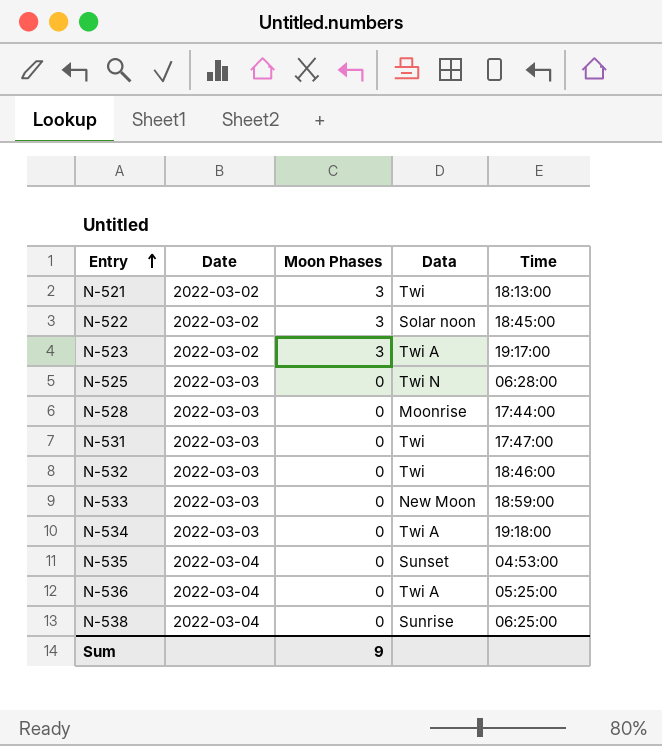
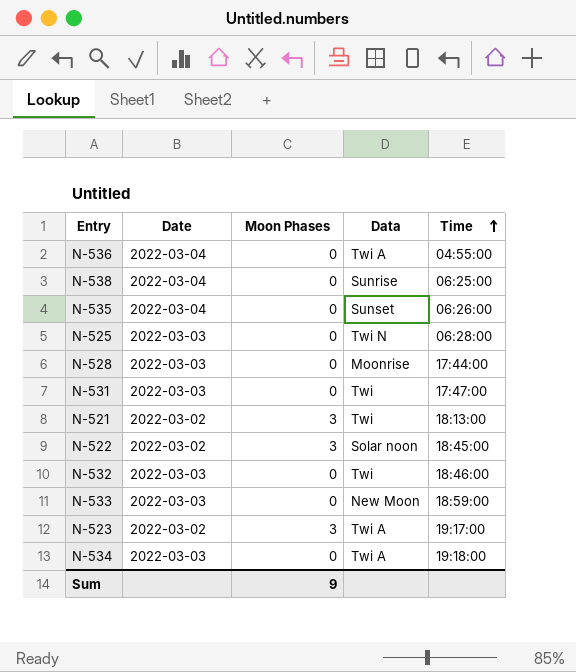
row order: Entry ascending -> Time ascending
N-536 | Time: 05:25:00 -> 04:55:00
N-535 | Time: 04:53:00 -> 06:26:00

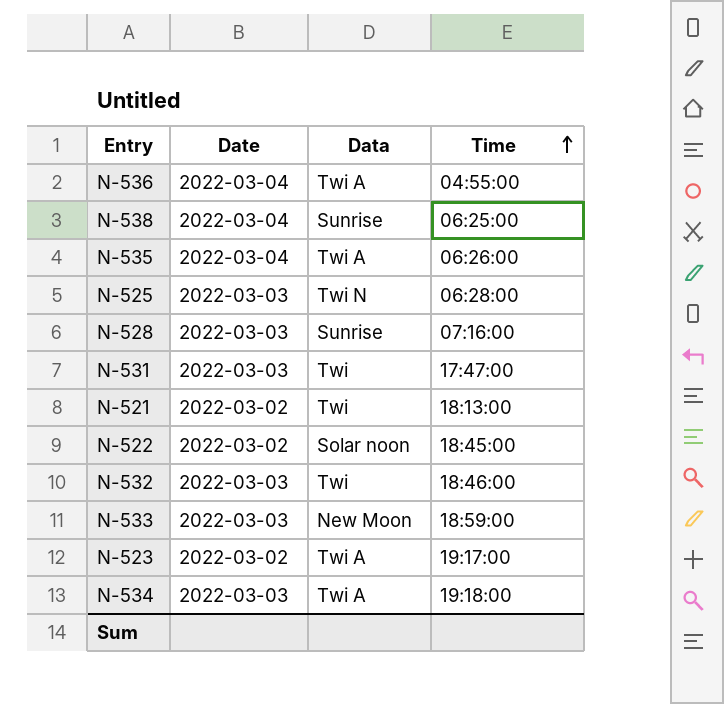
column Moon Phases | position: 3 -> none
N-535 | Data: Sunset -> Twi A
N-528 | Data: Moonrise -> Sunrise
N-528 | Time: 17:44:00 -> 07:16:00

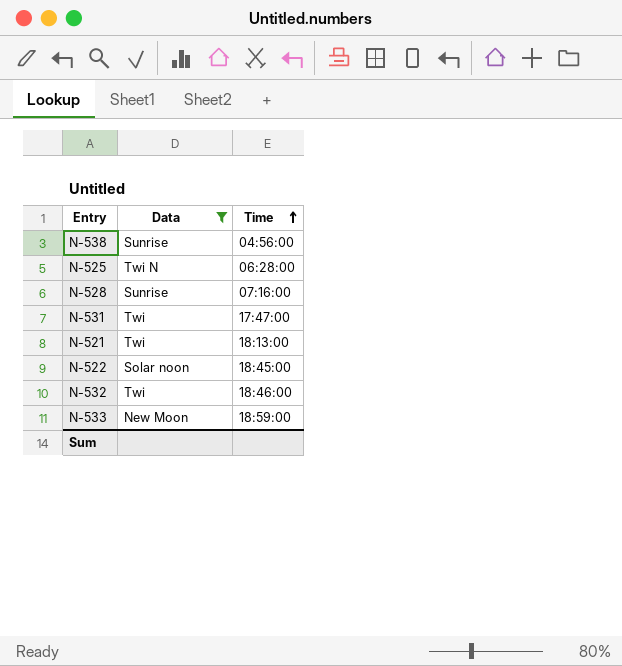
filter: none -> Data != Twi A
column Date | position: 2 -> none
N-538 | Time: 06:25:00 -> 04:56:00

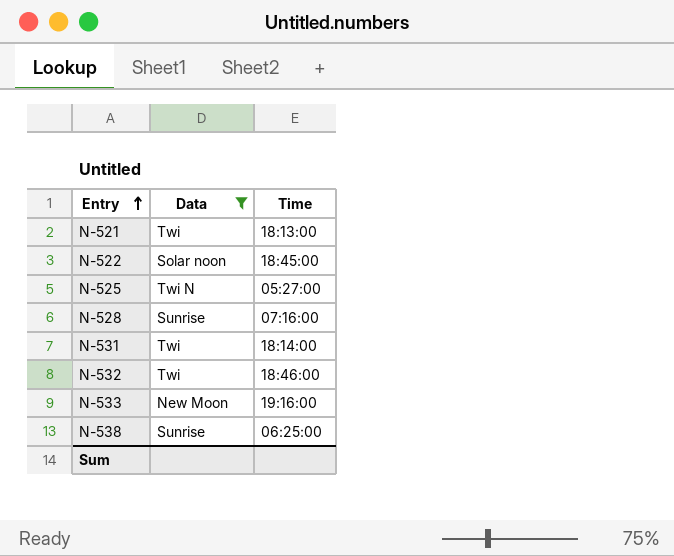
row order: Time ascending -> Entry ascending
N-525 | Time: 06:28:00 -> 05:27:00
N-531 | Time: 17:47:00 -> 18:14:00
N-533 | Time: 18:59:00 -> 19:16:00
N-538 | Time: 04:56:00 -> 06:25:00

